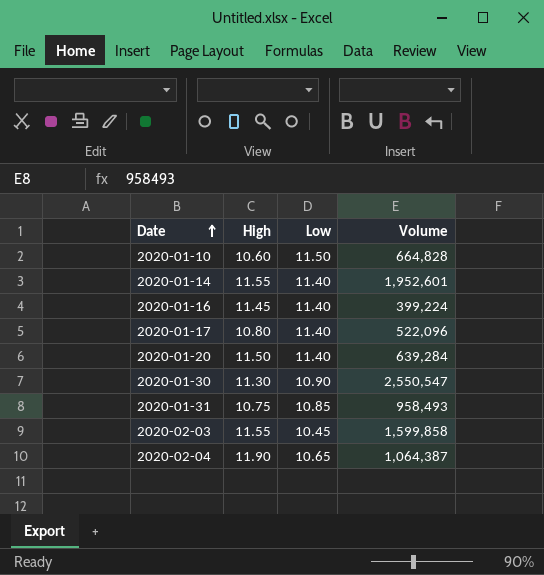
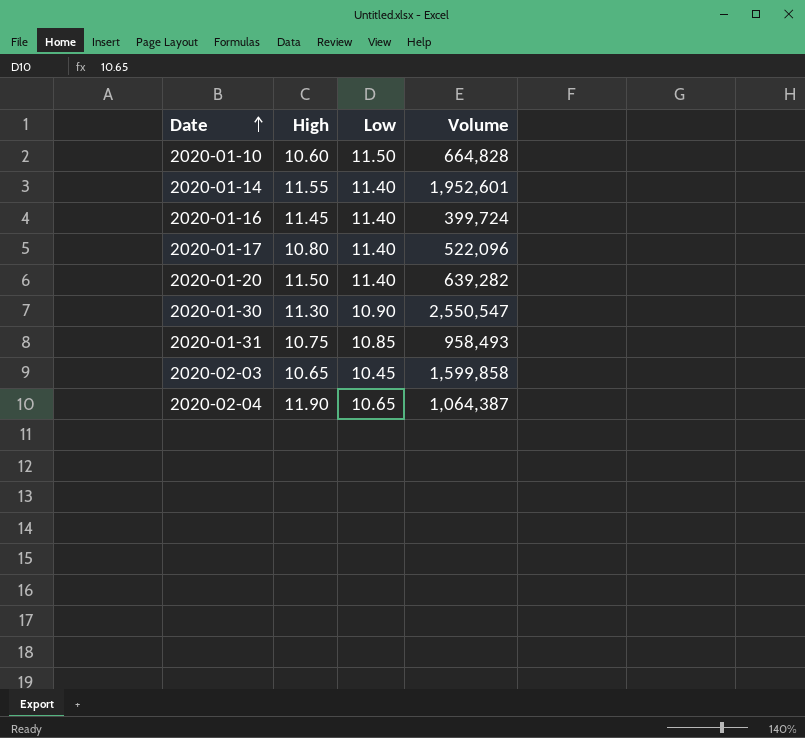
2020-01-16 | Volume: 399,224 -> 399,724
2020-01-20 | Volume: 639,284 -> 639,282
2020-02-03 | High: 11.55 -> 10.65

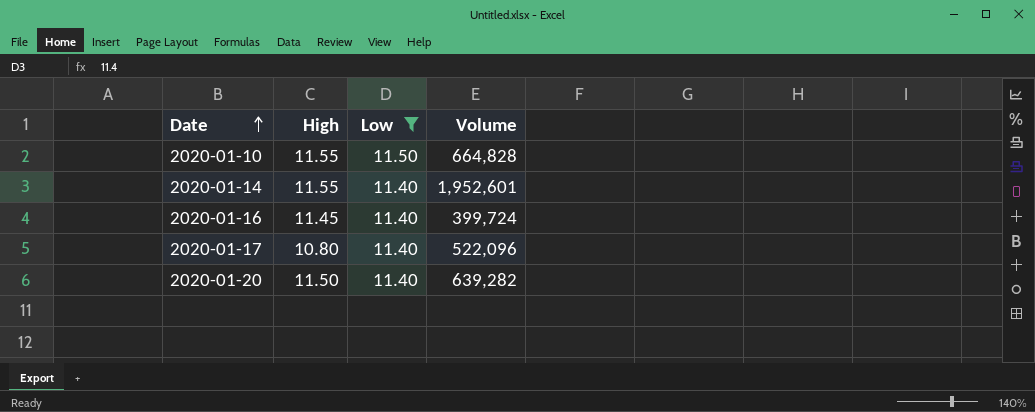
filter: none -> Low >= 11.40
2020-01-10 | High: 10.60 -> 11.55

